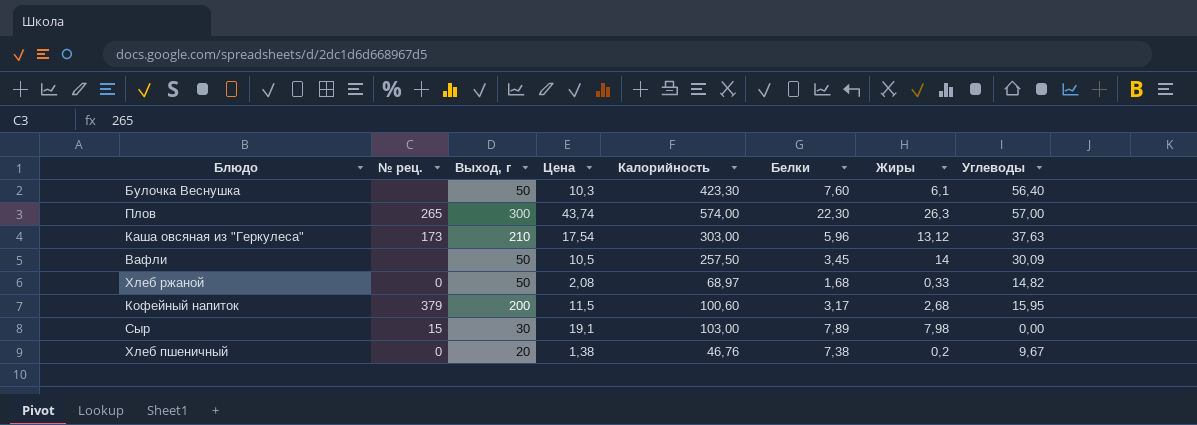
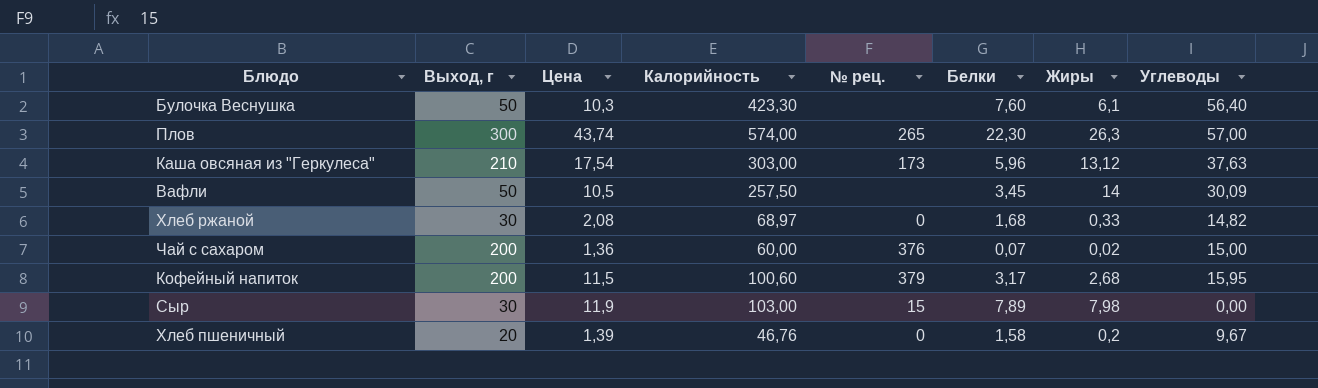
column № рец. | position: 2 -> 5
Хлеб ржаной | Выход, г: 50 -> 30
row Чай с сахаром: none -> 200 | 1,36 | 60,00 | 376 | 0,07 | 0,02 | 15,00
Сыр | Цена: 19,1 -> 11,9
Хлеб пшеничный | Цена: 1,38 -> 1,39
Хлеб пшеничный | Белки: 7,38 -> 1,58

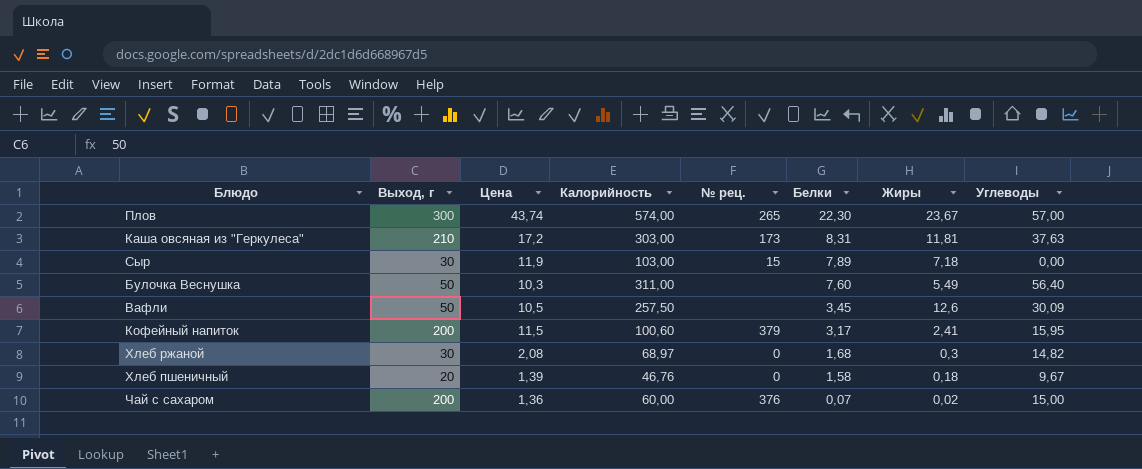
row order: none -> Белки descending
Плов | Жиры: 26,3 -> 23,67
Каша овсяная из "Геркулеса" | Цена: 17,54 -> 17,2
Каша овсяная из "Геркулеса" | Белки: 5,96 -> 8,31
Каша овсяная из "Геркулеса" | Жиры: 13,12 -> 11,81
Сыр | Жиры: 7,98 -> 7,18
Булочка Веснушка | Калорийность: 423,30 -> 311,00
Булочка Веснушка | Жиры: 6,1 -> 5,49
Вафли | Жиры: 14 -> 12,6
Кофейный напиток | Жиры: 2,68 -> 2,41
Хлеб ржаной | Жиры: 0,33 -> 0,3
Хлеб пшеничный | Жиры: 0,2 -> 0,18

